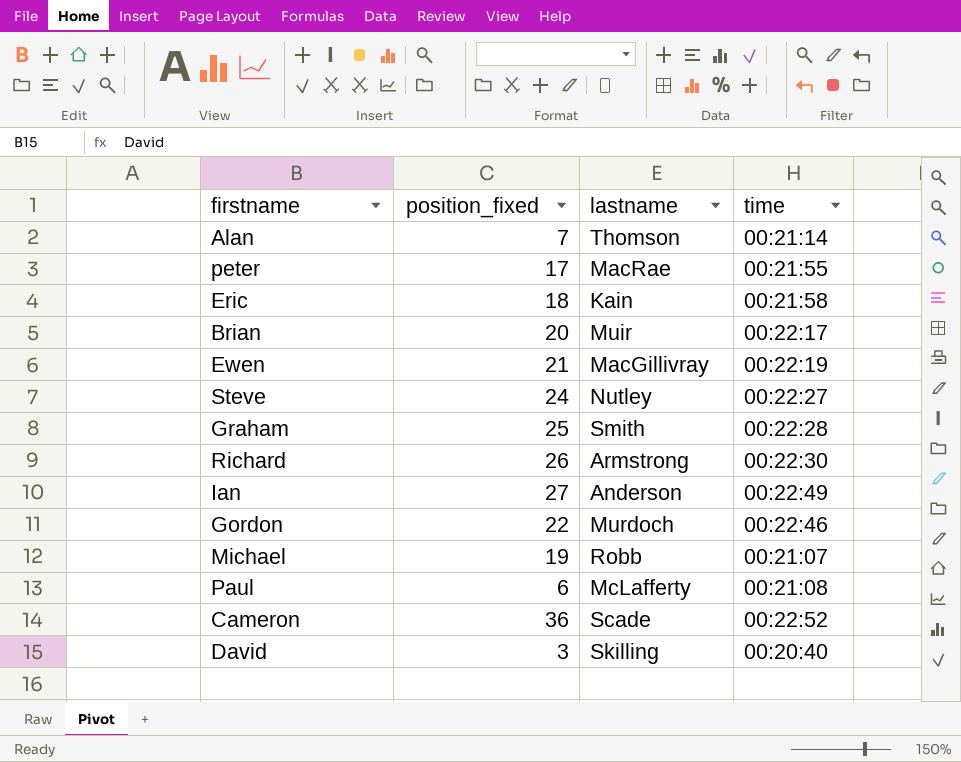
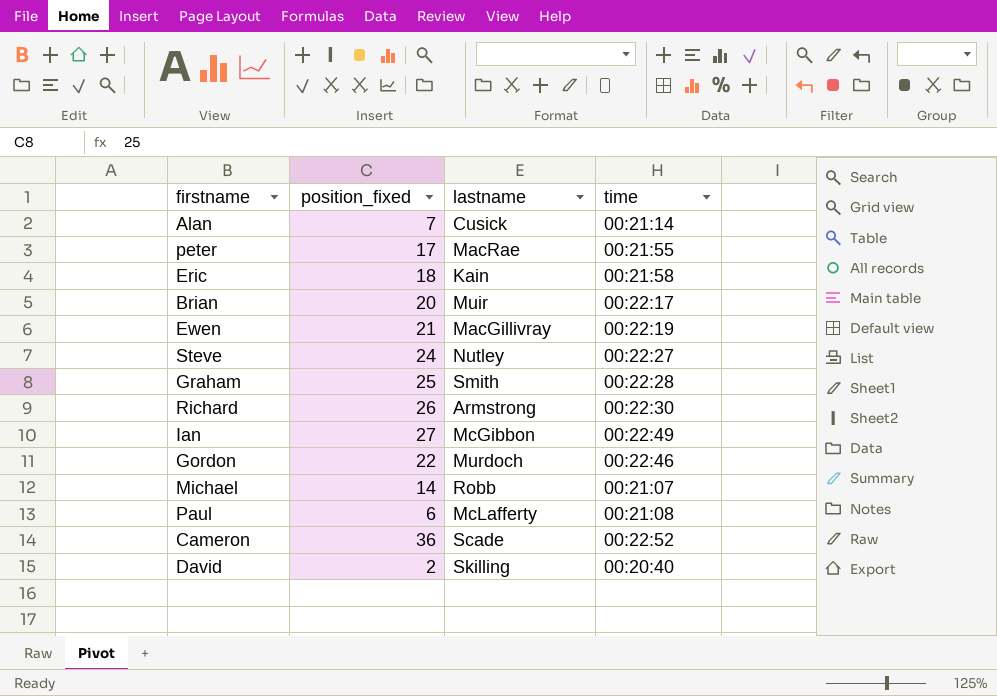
Alan | lastname: Thomson -> Cusick
Ian | lastname: Anderson -> McGibbon
Michael | position_fixed: 19 -> 14
David | position_fixed: 3 -> 2

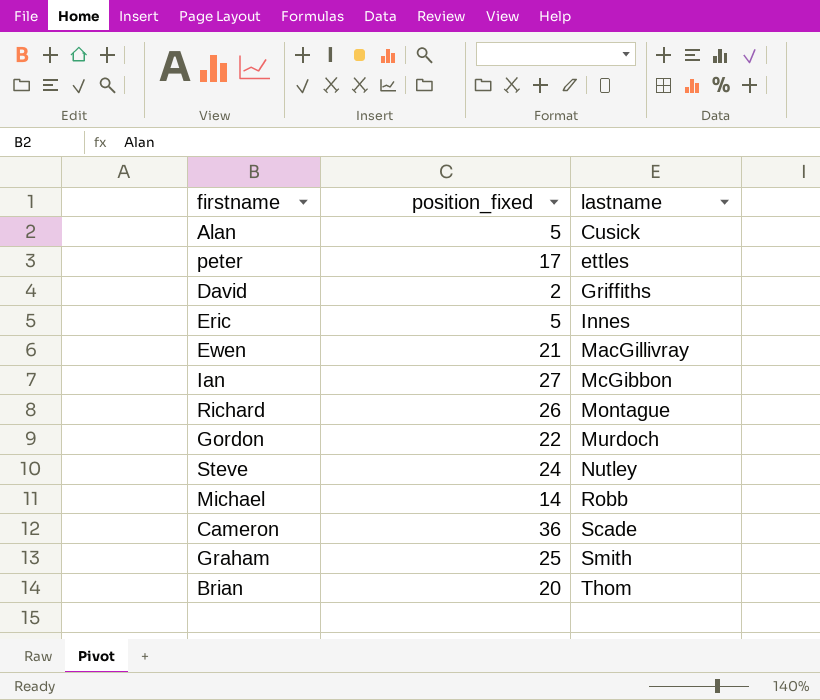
row order: none -> lastname ascending
column time | position: 4 -> none
row Paul: 6 | McLafferty | 00:21:08 -> none
Alan | position_fixed: 7 -> 5
peter | lastname: MacRae -> ettles
David | lastname: Skilling -> Griffiths
Eric | position_fixed: 18 -> 5
Eric | lastname: Kain -> Innes
Richard | lastname: Armstrong -> Montague
Brian | lastname: Muir -> Thom

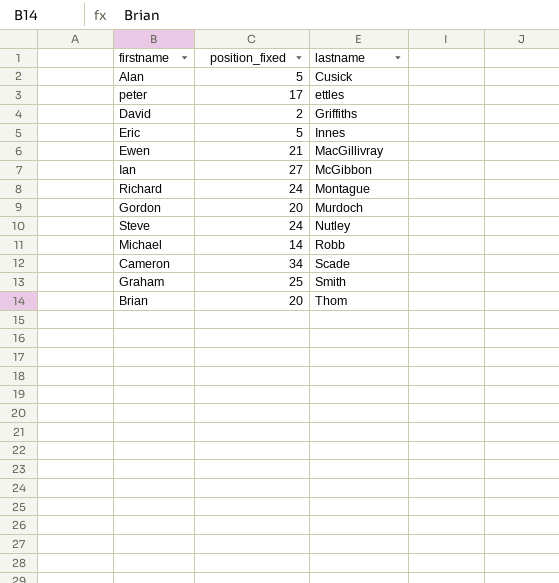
Richard | position_fixed: 26 -> 24
Gordon | position_fixed: 22 -> 20
Cameron | position_fixed: 36 -> 34

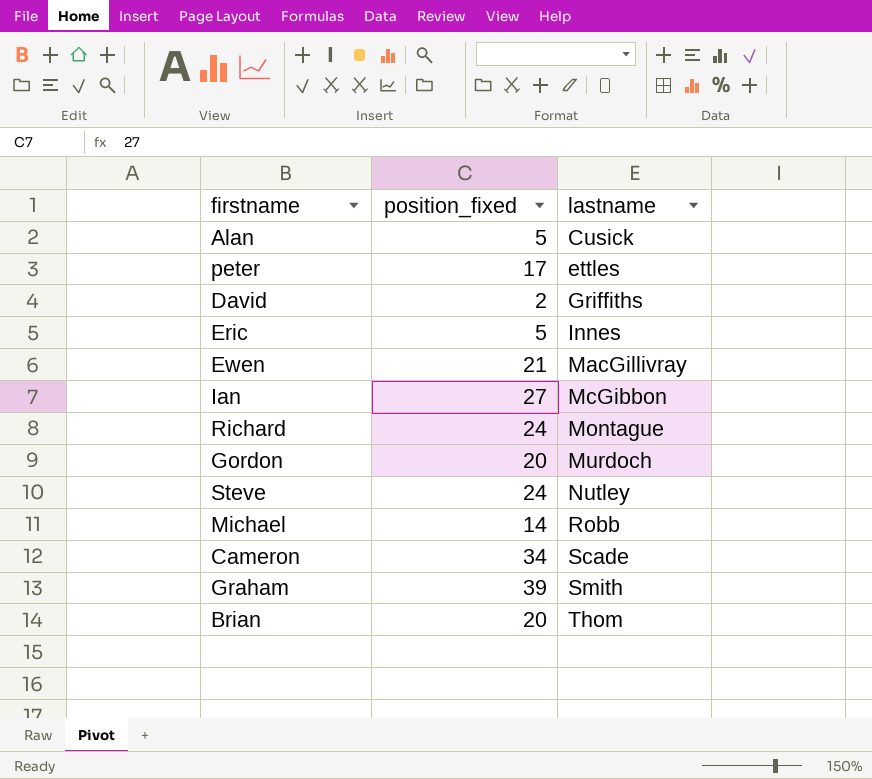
Graham | position_fixed: 25 -> 39

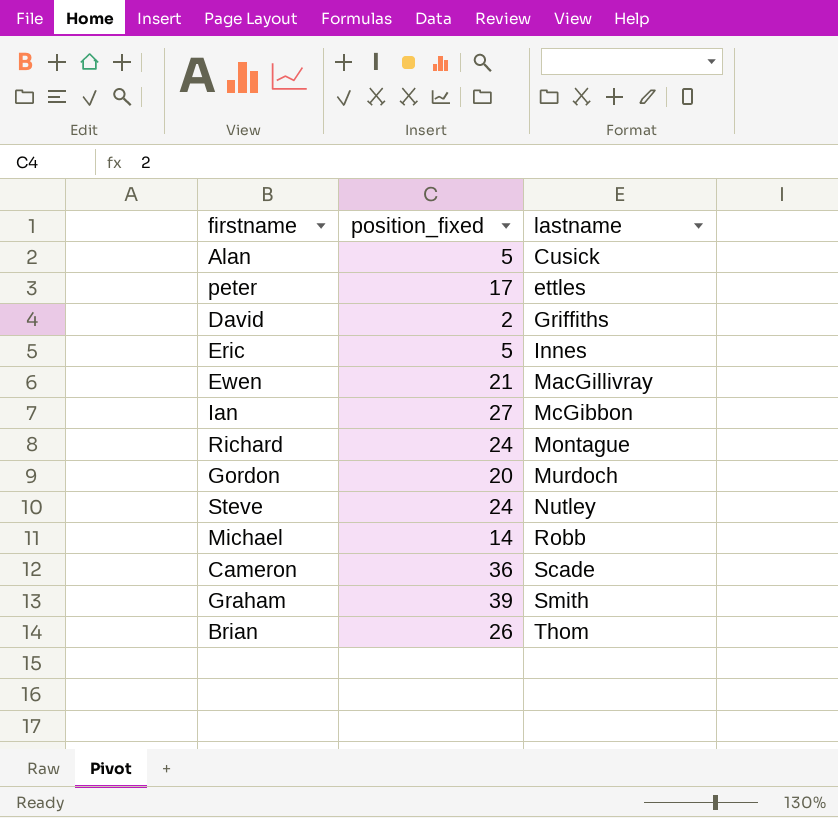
Cameron | position_fixed: 34 -> 36
Brian | position_fixed: 20 -> 26

